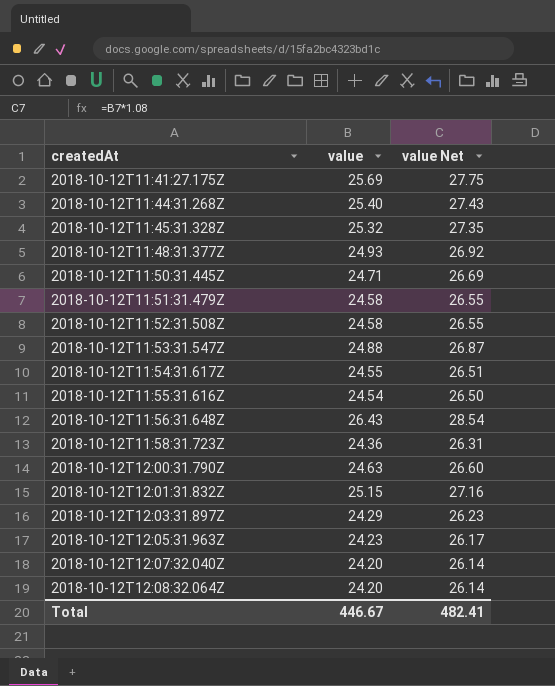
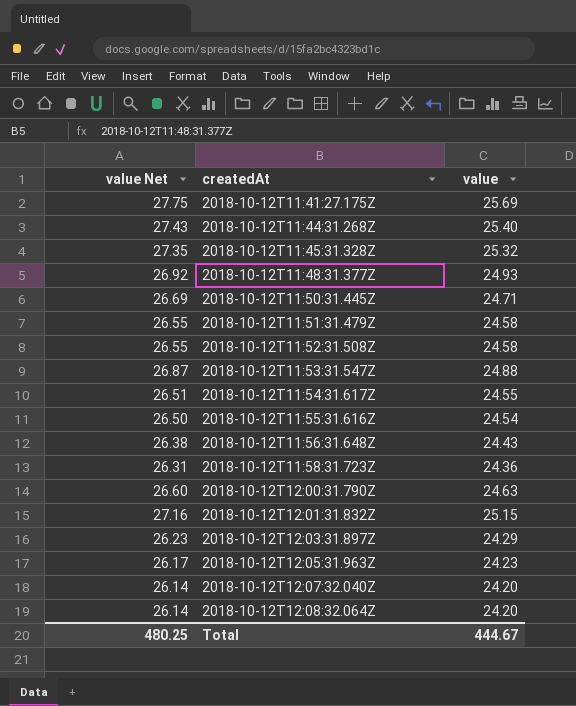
column value Net | position: 3 -> 1
2018-10-12T11:56:31.648Z | value Net: 28.54 -> 26.38
2018-10-12T11:56:31.648Z | value: 26.43 -> 24.43
Total | value Net: 482.41 -> 480.25
Total | value: 446.67 -> 444.67

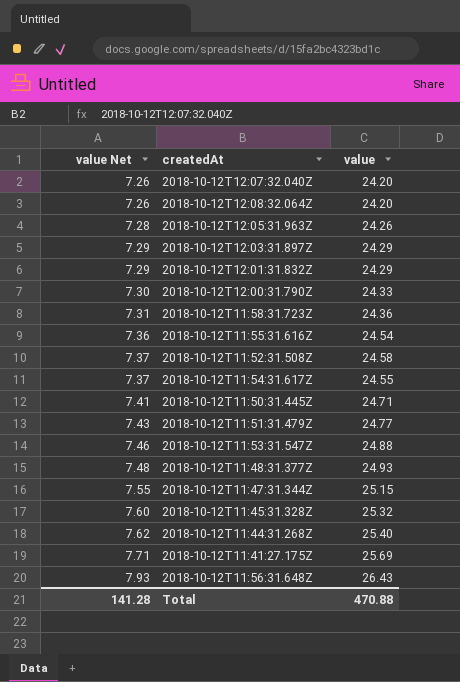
row order: createdAt ascending -> value Net ascending
column value Net | formula: [value] * 1.08 -> [value] * 0.3
2018-10-12T12:05:31.963Z | value: 24.23 -> 24.26
2018-10-12T12:01:31.832Z | value: 25.15 -> 24.29
2018-10-12T12:00:31.790Z | value: 24.63 -> 24.33
2018-10-12T11:51:31.479Z | value: 24.58 -> 24.77
row 2018-10-12T11:47:31.344Z: none -> 7.55 | 25.15
2018-10-12T11:56:31.648Z | value: 24.43 -> 26.43
Total | value Net: 480.25 -> 141.28
Total | value: 444.67 -> 470.88

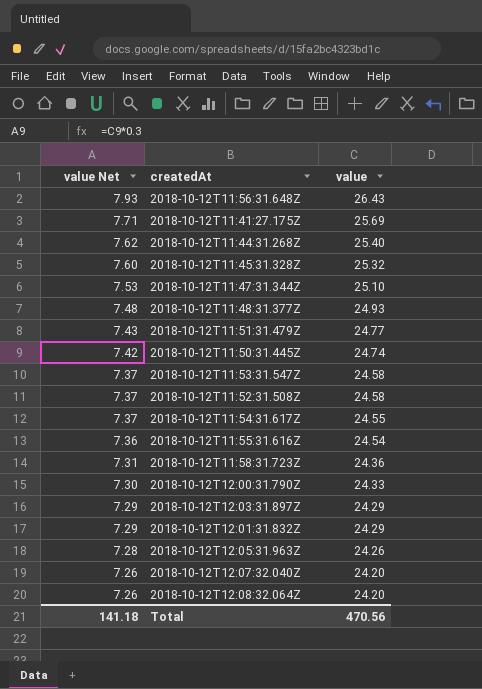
row order: value Net ascending -> value Net descending
2018-10-12T11:47:31.344Z | value Net: 7.55 -> 7.53
2018-10-12T11:47:31.344Z | value: 25.15 -> 25.10
2018-10-12T11:50:31.445Z | value Net: 7.41 -> 7.42
2018-10-12T11:50:31.445Z | value: 24.71 -> 24.74
2018-10-12T11:53:31.547Z | value Net: 7.46 -> 7.37
2018-10-12T11:53:31.547Z | value: 24.88 -> 24.58
Total | value Net: 141.28 -> 141.18
Total | value: 470.88 -> 470.56

